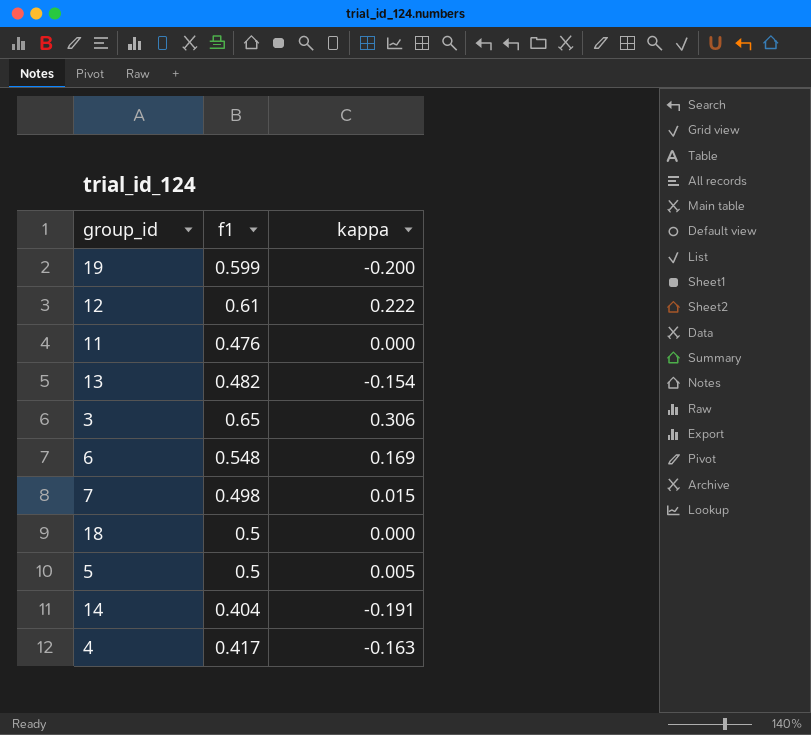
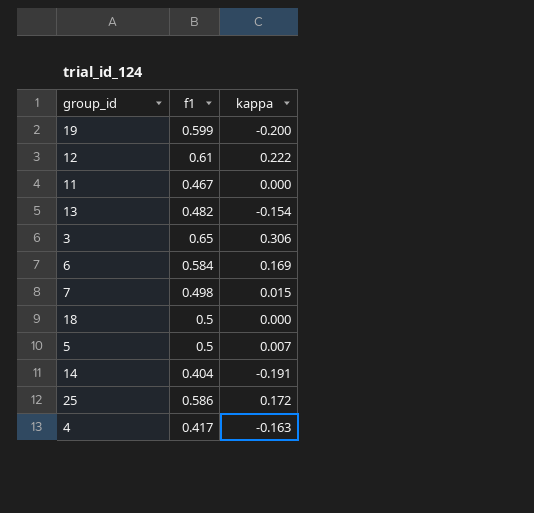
11 | f1: 0.476 -> 0.467
6 | f1: 0.548 -> 0.584
5 | kappa: 0.005 -> 0.007
row 25: none -> 0.586 | 0.172

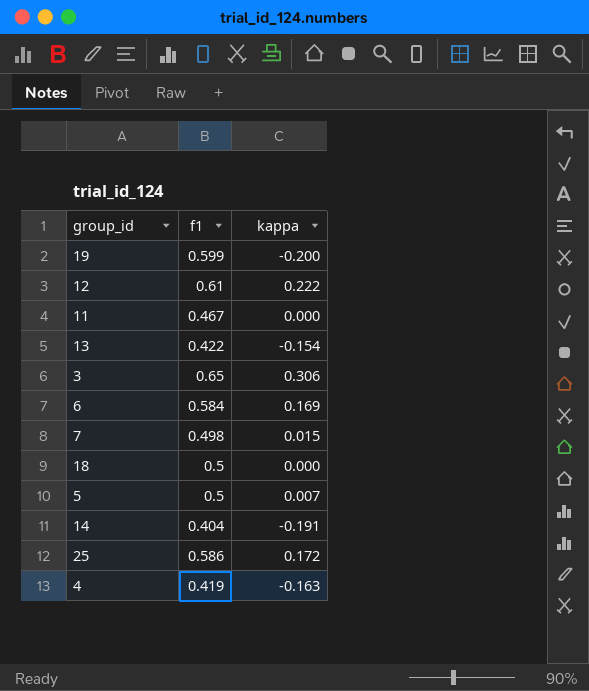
13 | f1: 0.482 -> 0.422
4 | f1: 0.417 -> 0.419

